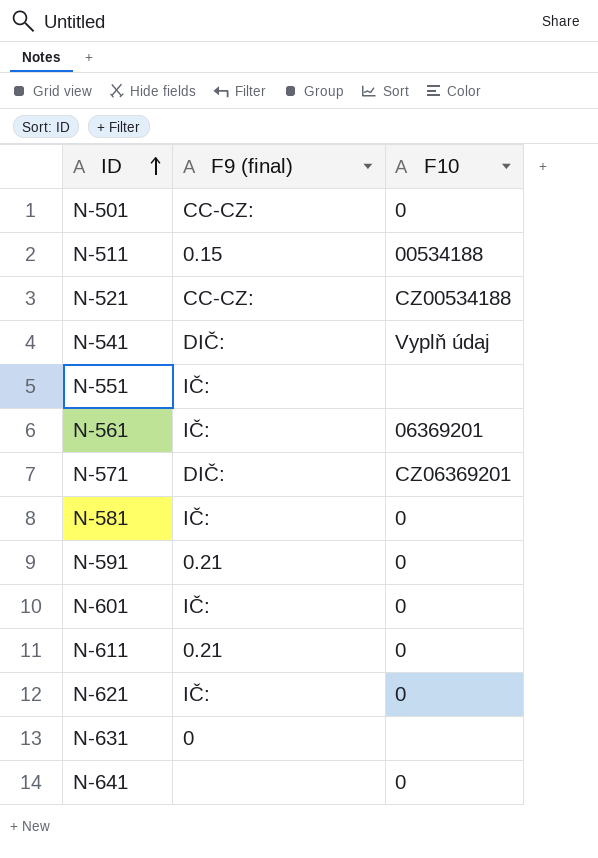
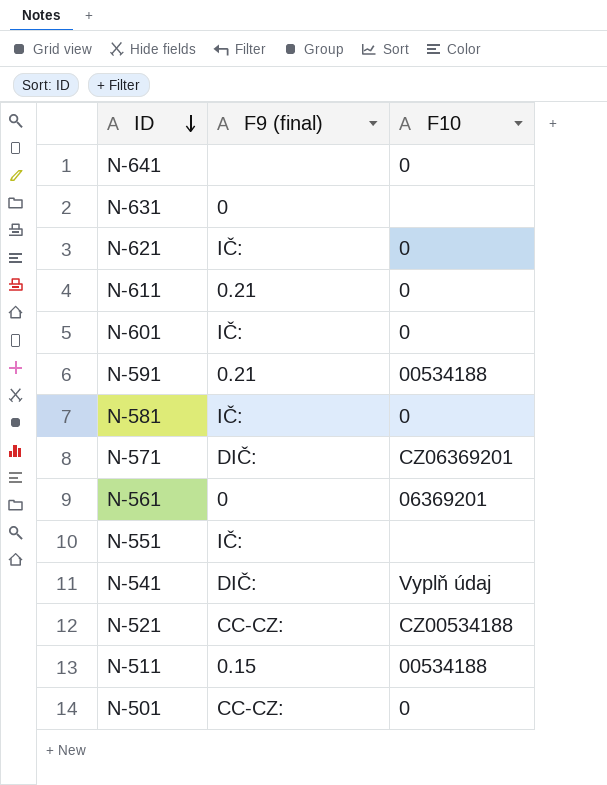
row order: ID ascending -> ID descending
N-591 | F10: 0 -> 00534188
N-561 | F9 (final): IČ: -> 0

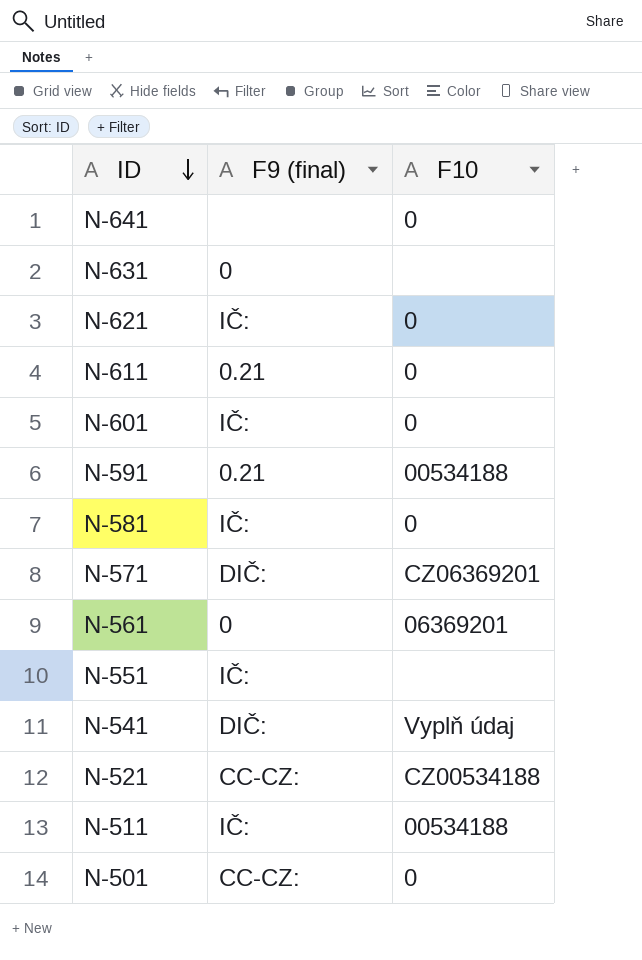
N-511 | F9 (final): 0.15 -> IČ:

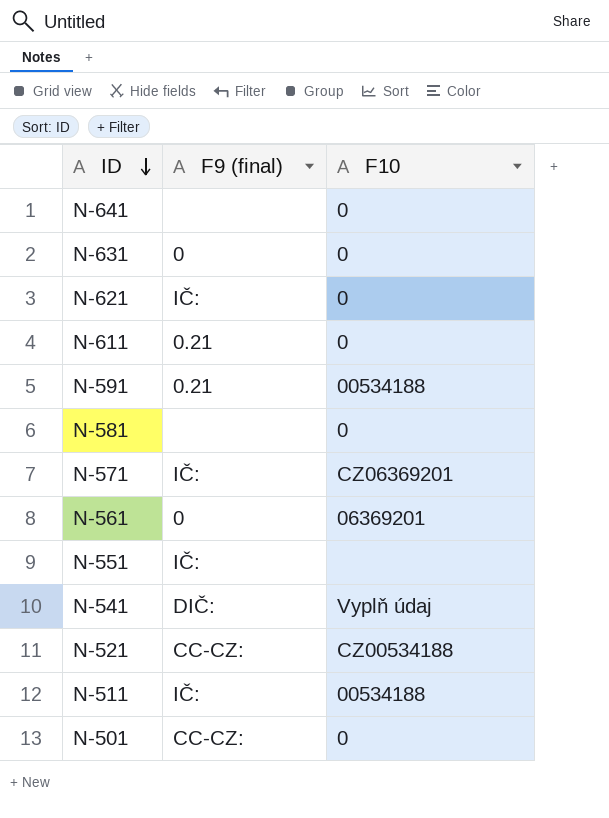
row N-601: IČ: | 0 -> none
N-631 | F10: none -> 0
N-581 | F9 (final): IČ: -> none
N-571 | F9 (final): DIČ: -> IČ:

